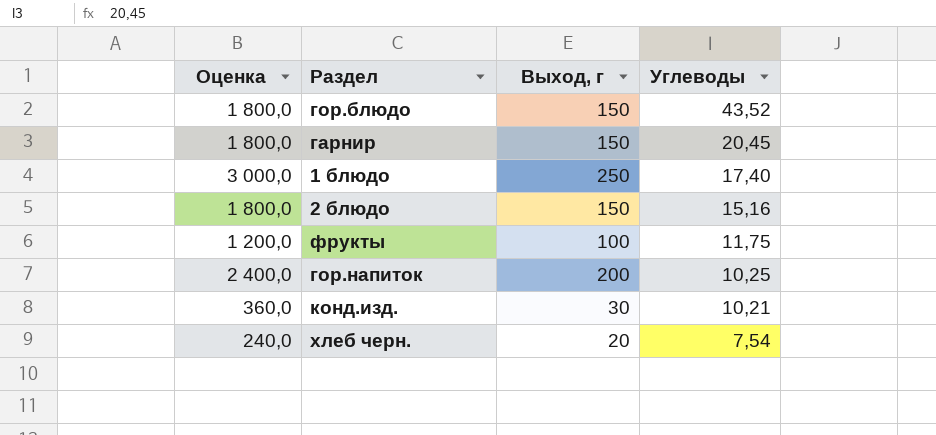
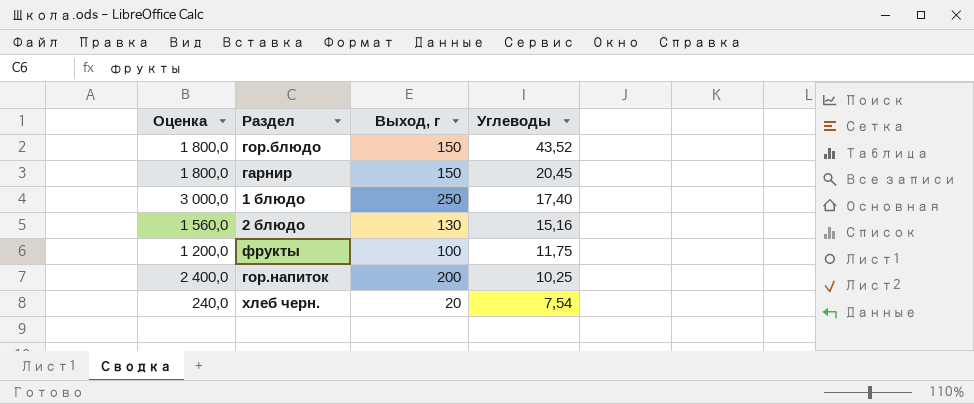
row конд.изд.: 360,0 | 30 | 10,21 -> none
2 блюдо | Оценка: 1 800,0 -> 1 560,0
2 блюдо | Выход, г: 150 -> 130

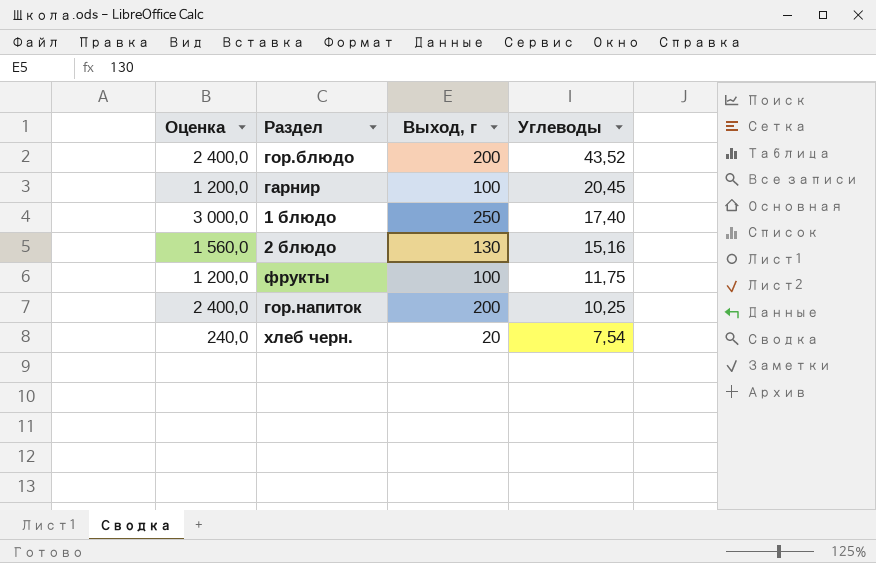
гор.блюдо | Оценка: 1 800,0 -> 2 400,0
гор.блюдо | Выход, г: 150 -> 200
гарнир | Оценка: 1 800,0 -> 1 200,0
гарнир | Выход, г: 150 -> 100

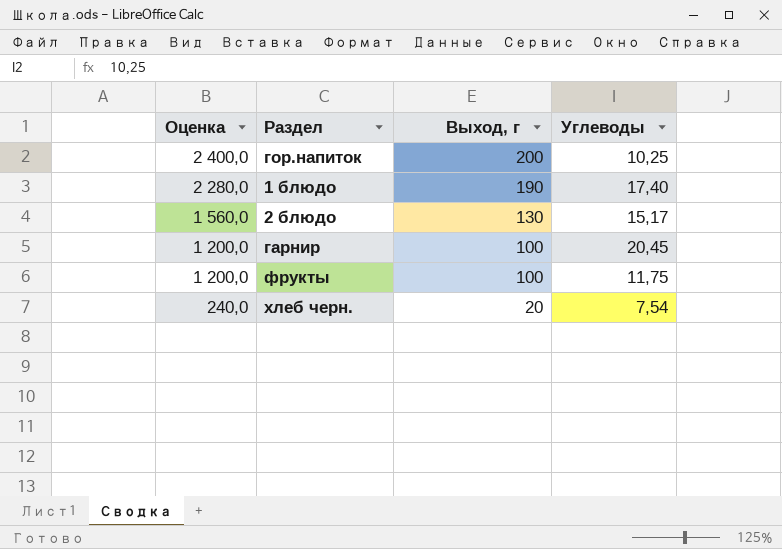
row order: Углеводы descending -> Оценка descending
row гор.блюдо: 2 400,0 | 200 | 43,52 -> none
1 блюдо | Оценка: 3 000,0 -> 2 280,0
1 блюдо | Выход, г: 250 -> 190
2 блюдо | Углеводы: 15,16 -> 15,17

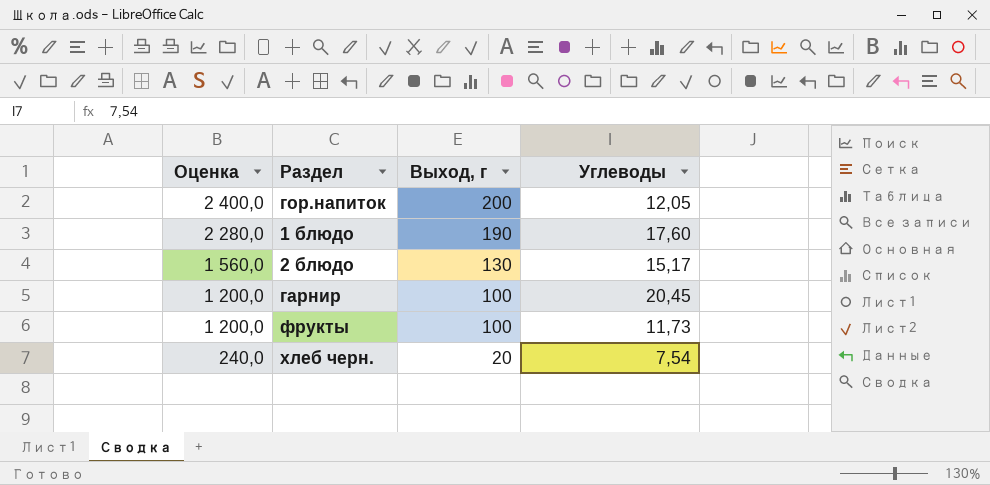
гор.напиток | Углеводы: 10,25 -> 12,05
1 блюдо | Углеводы: 17,40 -> 17,60
фрукты | Углеводы: 11,75 -> 11,73

